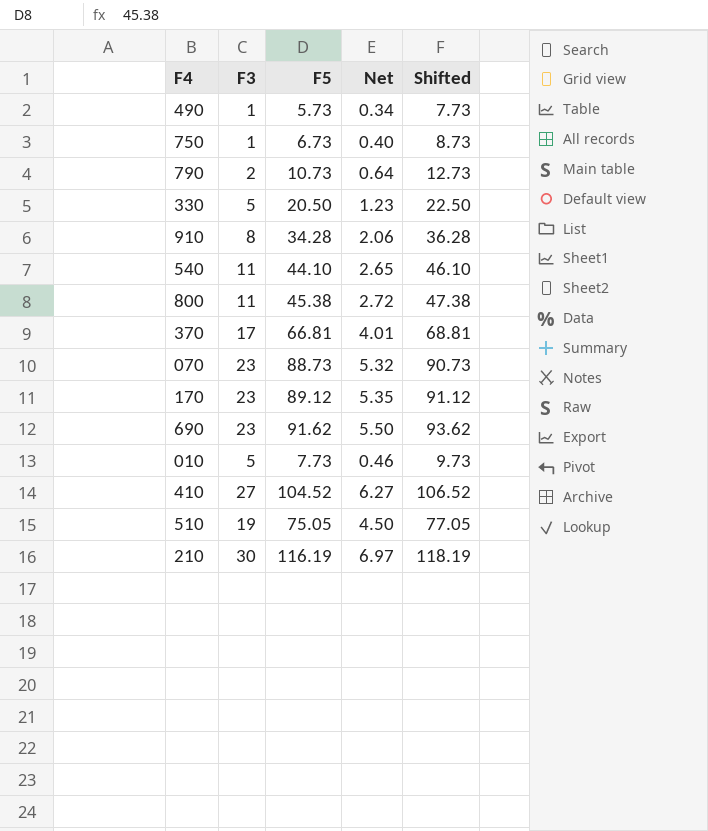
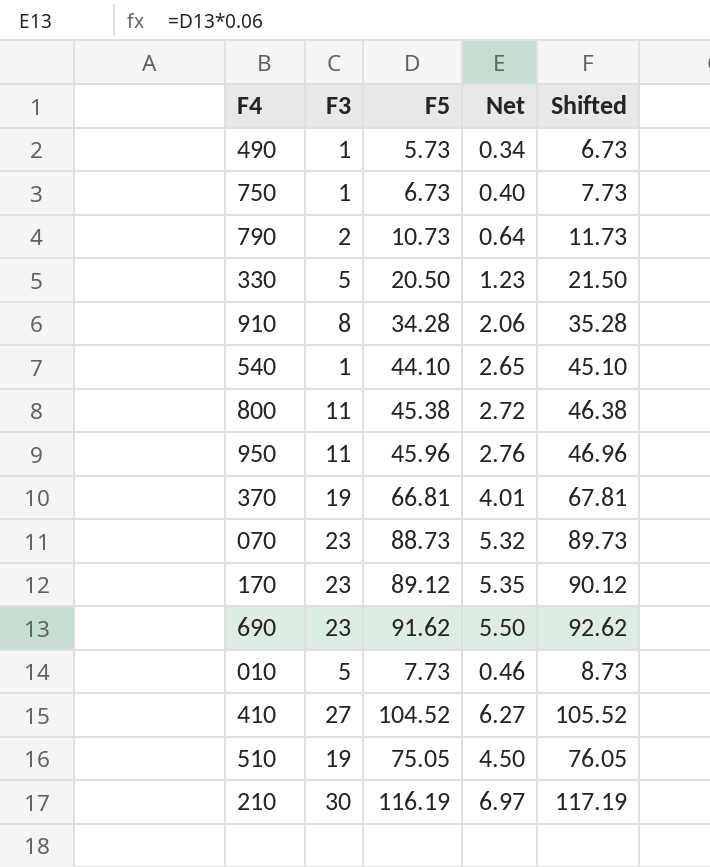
column Shifted | formula: [F5] + 2 -> [F5] + 1
540 | F3: 11 -> 1
row 950: none -> 11 | 45.96 | 2.76 | 46.96
370 | F3: 17 -> 19

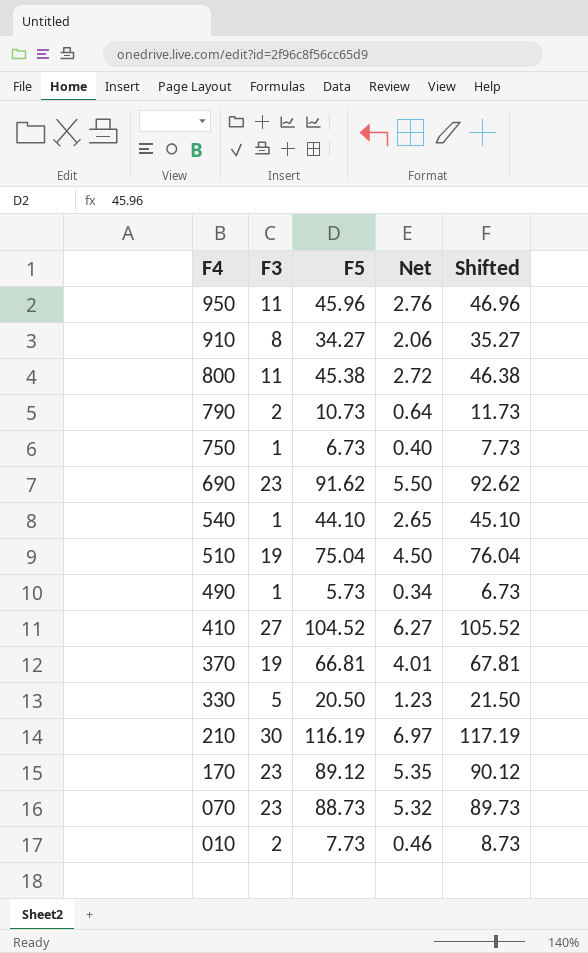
row order: none -> F4 descending
910 | F5: 34.28 -> 34.27
910 | Shifted: 35.28 -> 35.27
510 | F5: 75.05 -> 75.04
510 | Shifted: 76.05 -> 76.04
010 | F3: 5 -> 2

